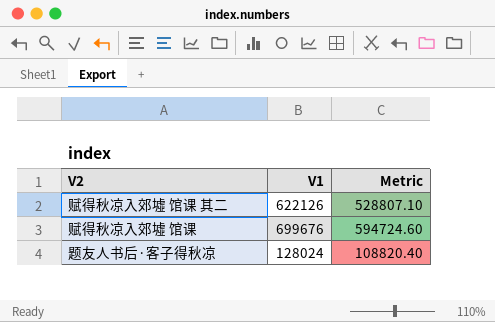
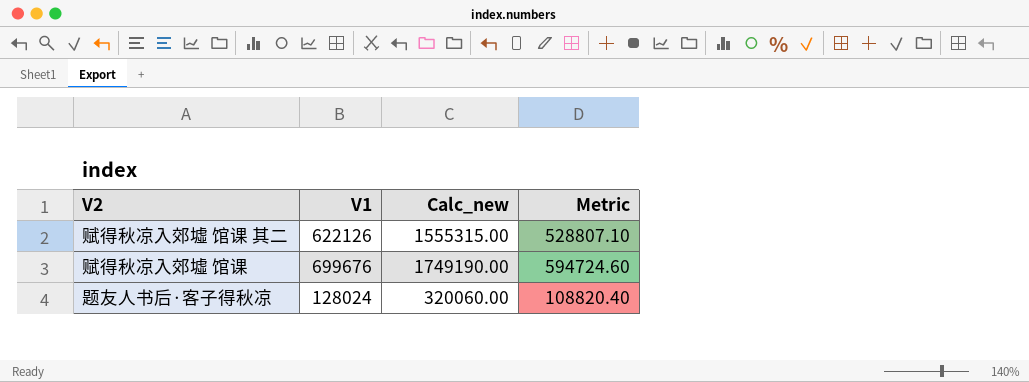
column Calc_new | formula: none -> [V1] * 2.5

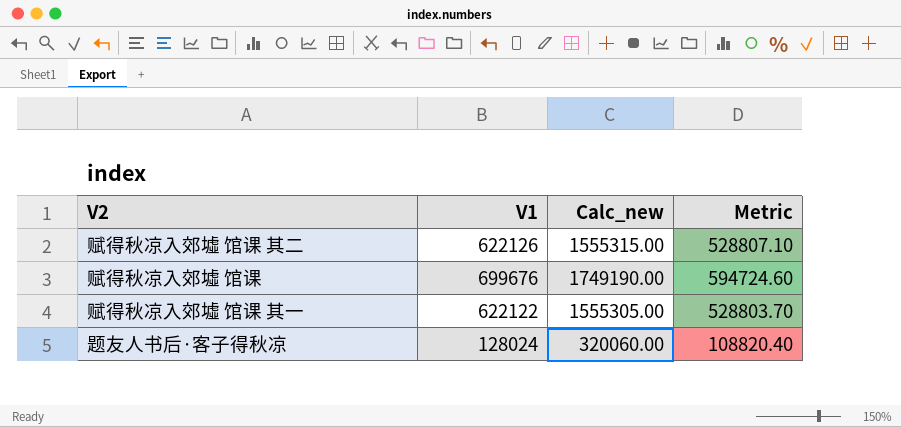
row 赋得秋凉入郊墟 馆课 其一: none -> 622122 | 1555305.00 | 528803.70

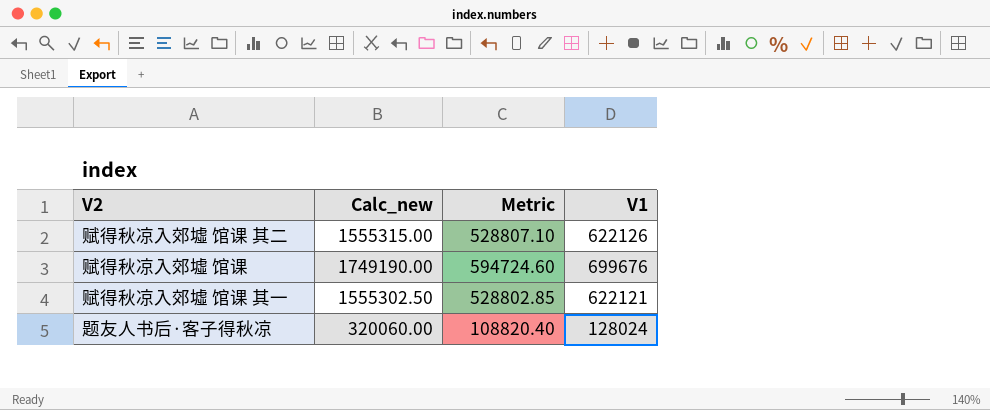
column V1 | position: 2 -> 4
赋得秋凉入郊墟 馆课 其一 | Calc_new: 1555305.00 -> 1555302.50
赋得秋凉入郊墟 馆课 其一 | Metric: 528803.70 -> 528802.85
赋得秋凉入郊墟 馆课 其一 | V1: 622122 -> 622121

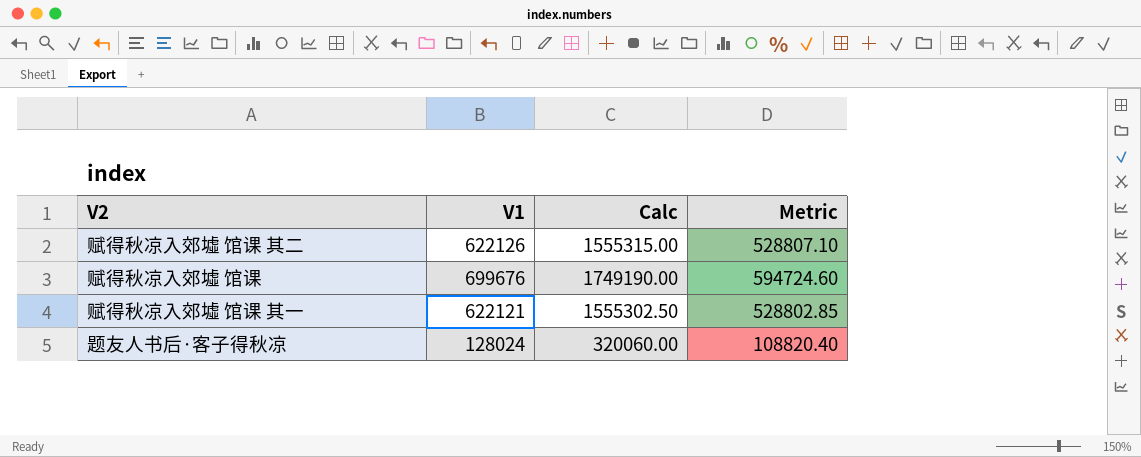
column V1 | position: 4 -> 2
column name: Calc_new -> Calc

